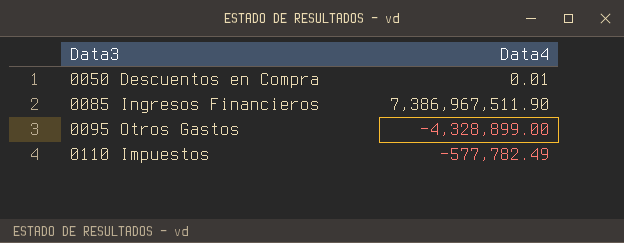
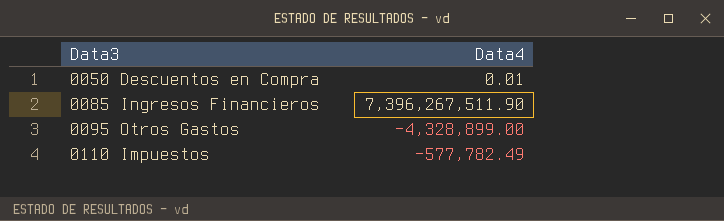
0085 Ingresos Financieros | Data4: 7,386,967,511.90 -> 7,396,267,511.90

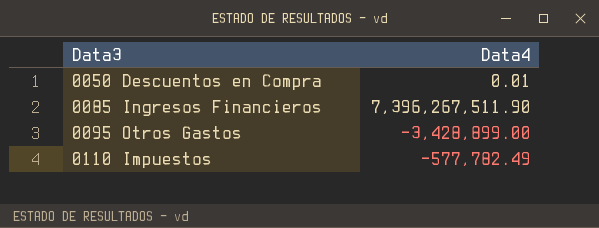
0095 Otros Gastos | Data4: -4,328,899.00 -> -3,428,899.00

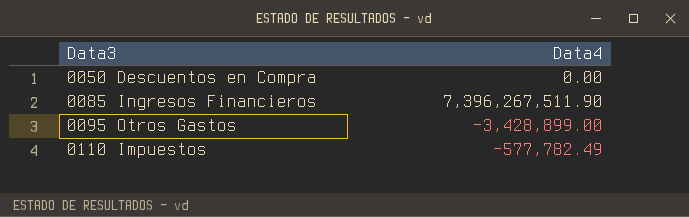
0050 Descuentos en Compra | Data4: 0.01 -> 0.00

